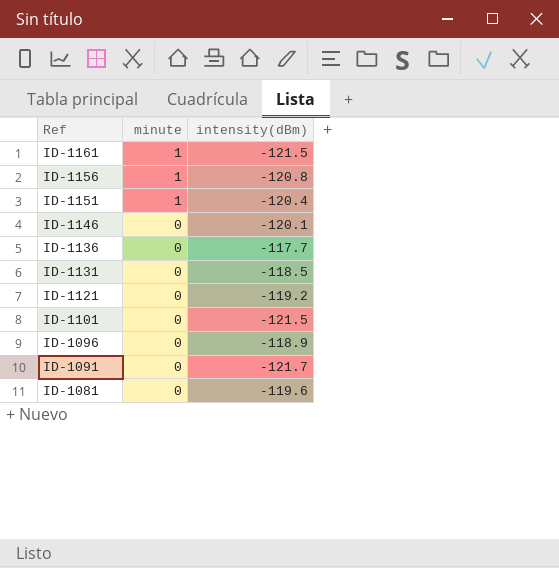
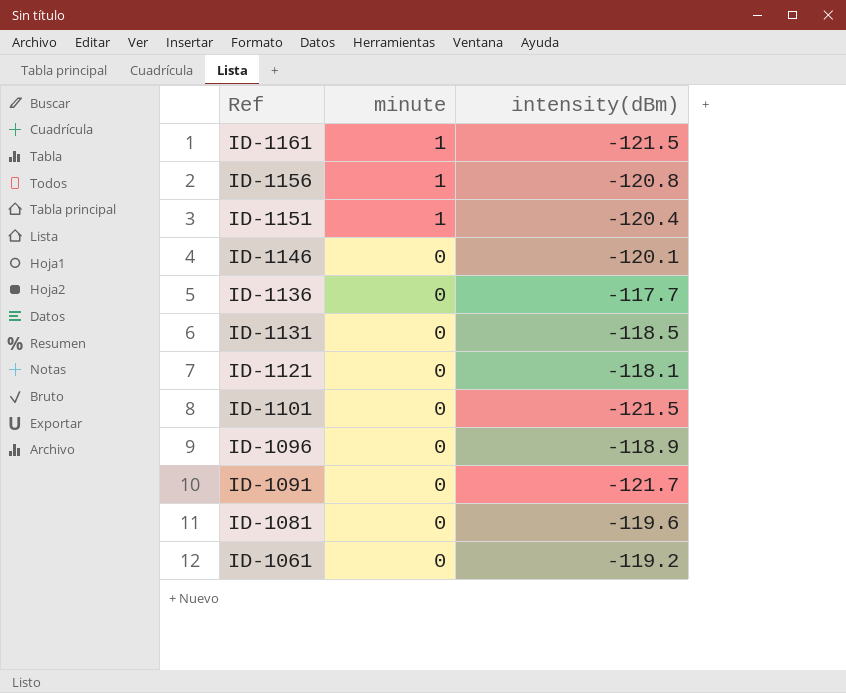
ID-1121 | intensity(dBm): -119.2 -> -118.1
row ID-1061: none -> 0 | -119.2

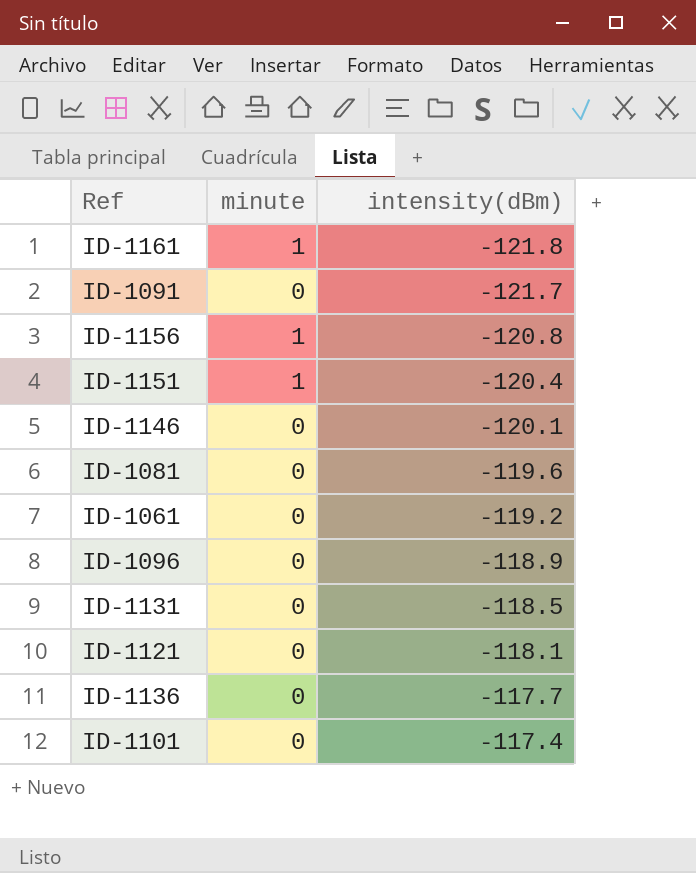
row order: Ref descending -> intensity(dBm) ascending
ID-1161 | intensity(dBm): -121.5 -> -121.8
ID-1101 | intensity(dBm): -121.5 -> -117.4

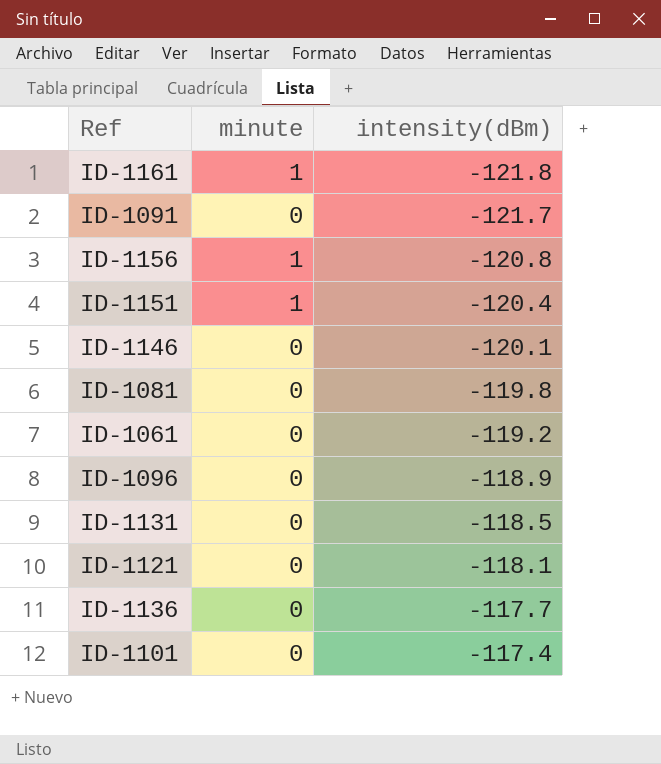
ID-1081 | intensity(dBm): -119.6 -> -119.8

